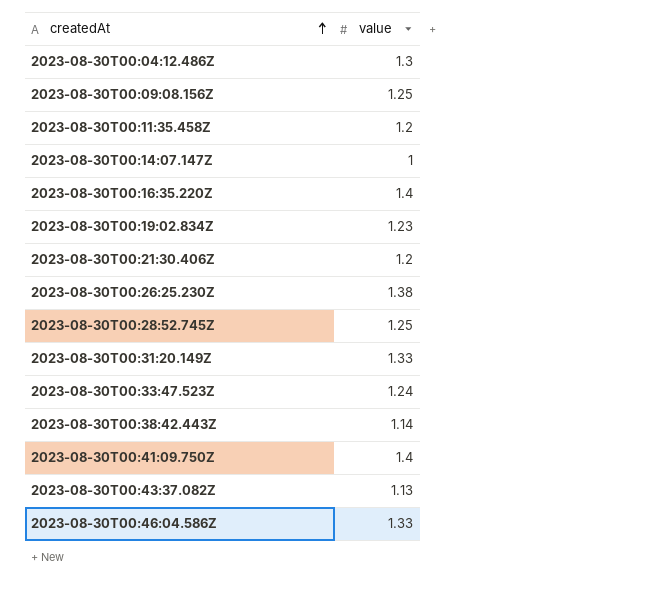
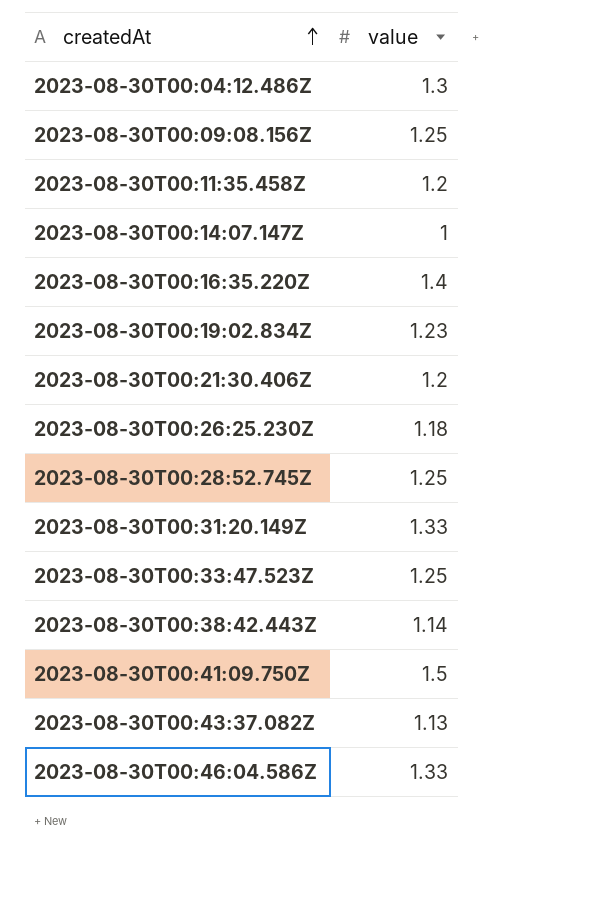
2023-08-30T00:26:25.230Z | value: 1.38 -> 1.18
2023-08-30T00:33:47.523Z | value: 1.24 -> 1.25
2023-08-30T00:41:09.750Z | value: 1.4 -> 1.5

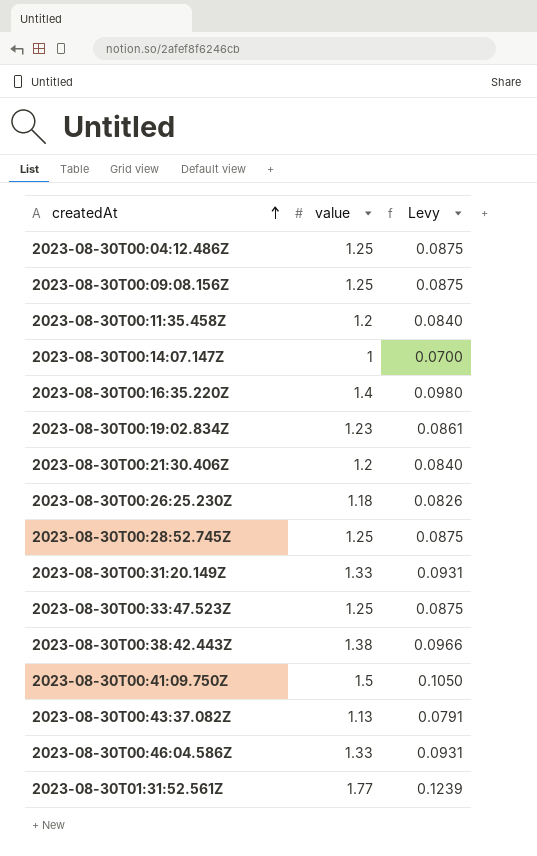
column Levy | formula: none -> [value] * 0.07
2023-08-30T00:04:12.486Z | value: 1.3 -> 1.25
2023-08-30T00:38:42.443Z | value: 1.14 -> 1.38
row 2023-08-30T01:31:52.561Z: none -> 1.77 | 0.1239

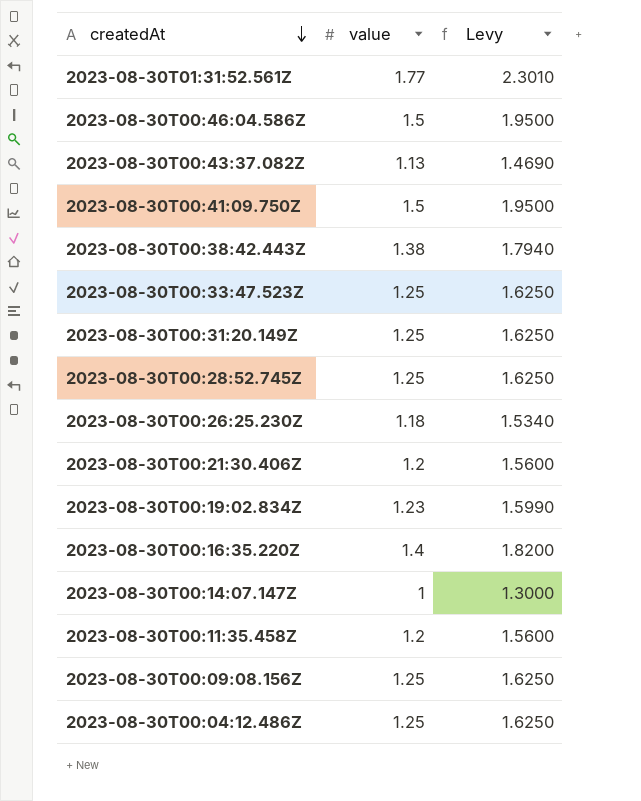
row order: createdAt ascending -> createdAt descending
column Levy | formula: [value] * 0.07 -> [value] * 1.3
2023-08-30T00:46:04.586Z | value: 1.33 -> 1.5
2023-08-30T00:31:20.149Z | value: 1.33 -> 1.25

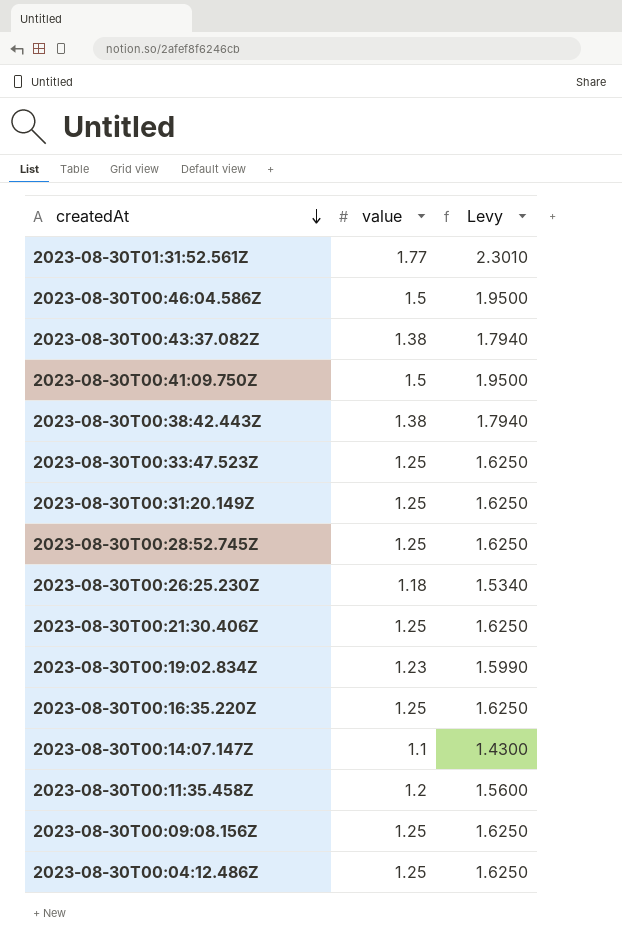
2023-08-30T00:43:37.082Z | value: 1.13 -> 1.38
2023-08-30T00:43:37.082Z | Levy: 1.4690 -> 1.7940
2023-08-30T00:21:30.406Z | value: 1.2 -> 1.25
2023-08-30T00:21:30.406Z | Levy: 1.5600 -> 1.6250
2023-08-30T00:16:35.220Z | value: 1.4 -> 1.25
2023-08-30T00:16:35.220Z | Levy: 1.8200 -> 1.6250
2023-08-30T00:14:07.147Z | value: 1 -> 1.1
2023-08-30T00:14:07.147Z | Levy: 1.3000 -> 1.4300

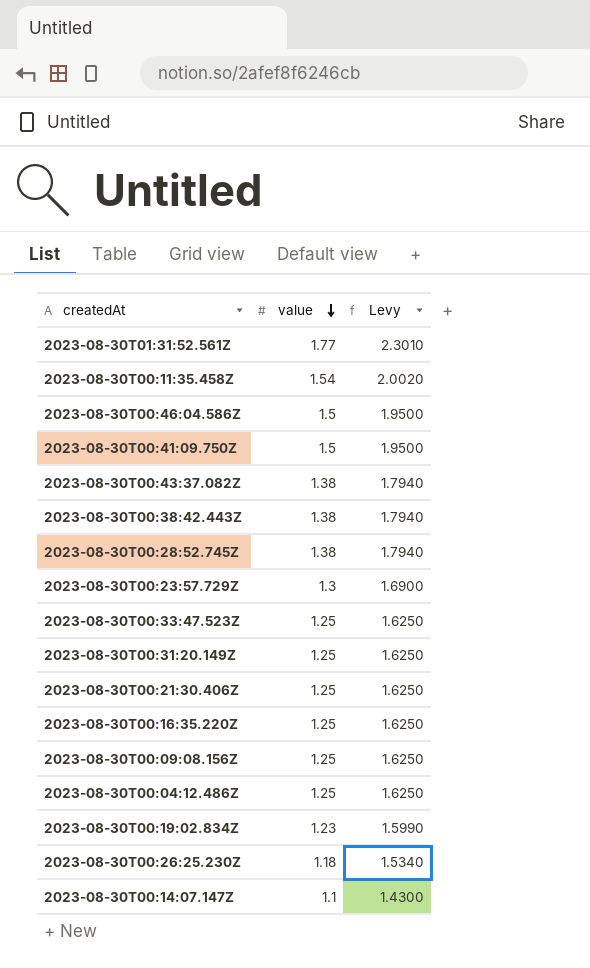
row order: createdAt descending -> value descending
2023-08-30T00:11:35.458Z | value: 1.2 -> 1.54
2023-08-30T00:11:35.458Z | Levy: 1.5600 -> 2.0020
2023-08-30T00:28:52.745Z | value: 1.25 -> 1.38
2023-08-30T00:28:52.745Z | Levy: 1.6250 -> 1.7940
row 2023-08-30T00:23:57.729Z: none -> 1.3 | 1.6900

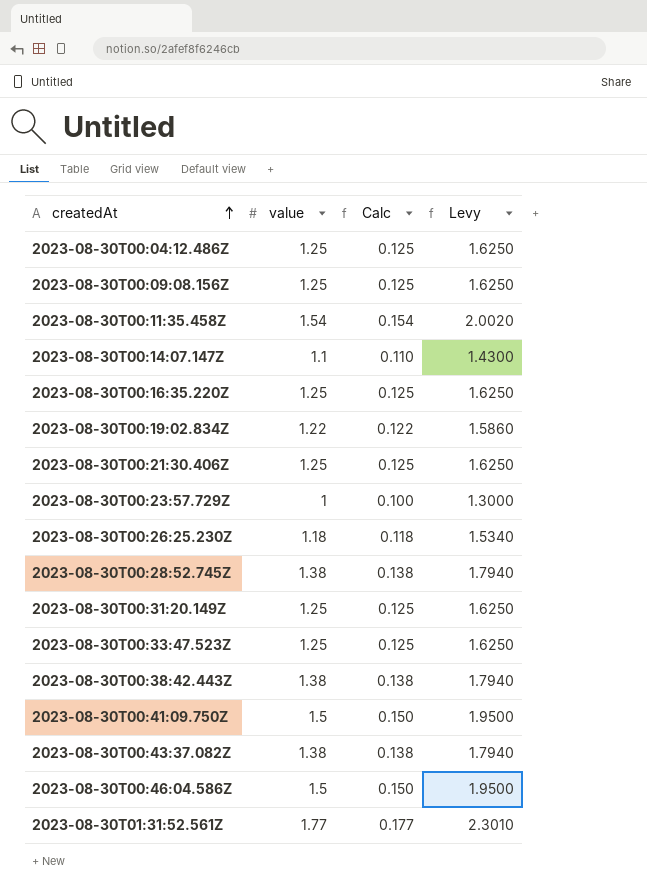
row order: value descending -> createdAt ascending
column Calc | formula: none -> [value] * 0.1
2023-08-30T00:19:02.834Z | value: 1.23 -> 1.22
2023-08-30T00:19:02.834Z | Levy: 1.5990 -> 1.5860
2023-08-30T00:23:57.729Z | value: 1.3 -> 1
2023-08-30T00:23:57.729Z | Levy: 1.6900 -> 1.3000

